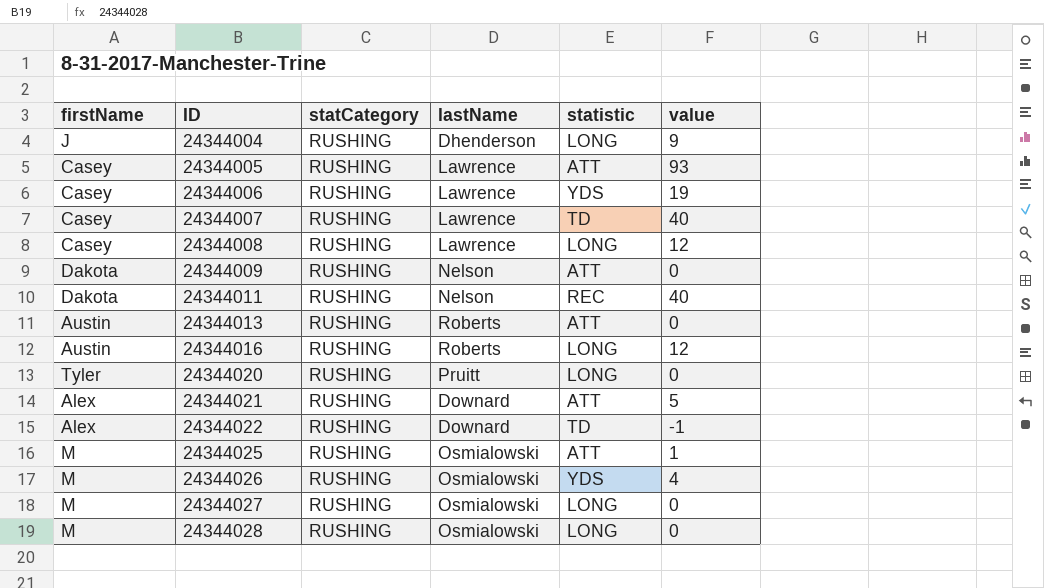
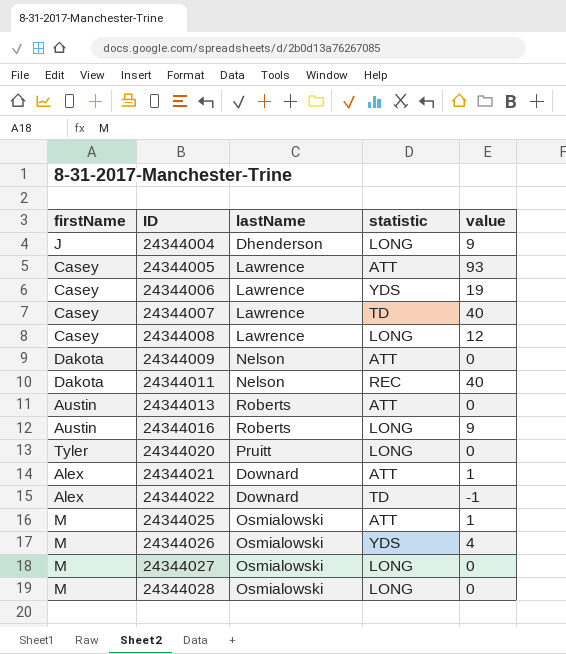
column statCategory | position: 3 -> none
24344016 | value: 12 -> 9
24344021 | value: 5 -> 1

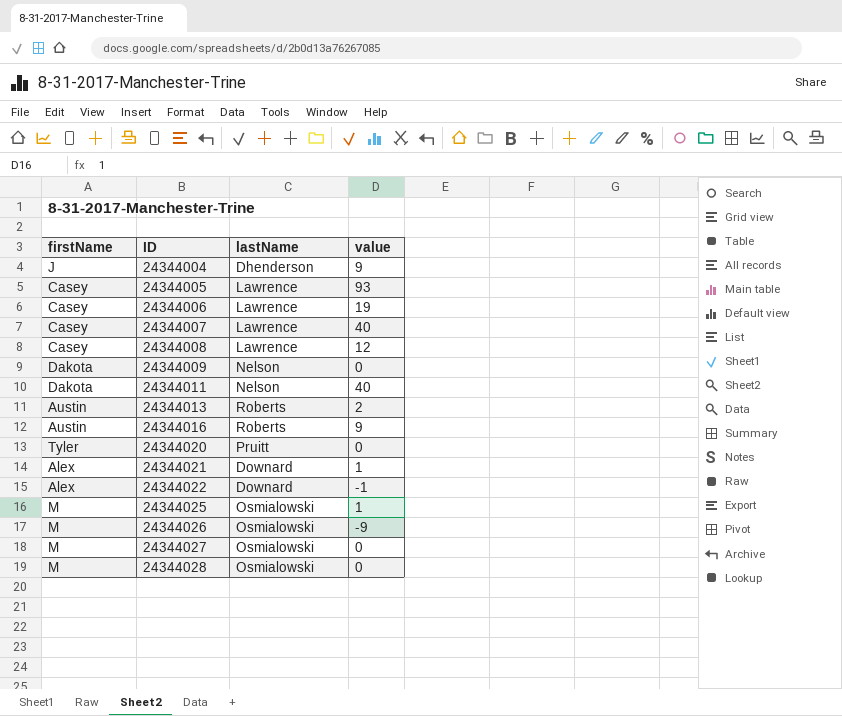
column statistic | position: 4 -> none
24344013 | value: 0 -> 2
24344026 | value: 4 -> -9

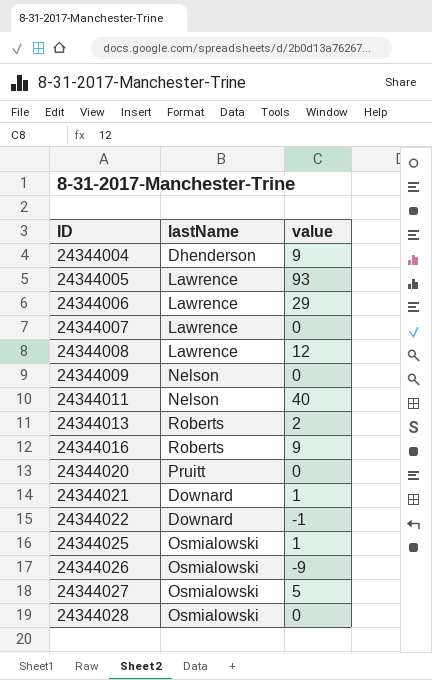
column firstName | position: 1 -> none
24344006 | value: 19 -> 29
24344007 | value: 40 -> 0
24344027 | value: 0 -> 5

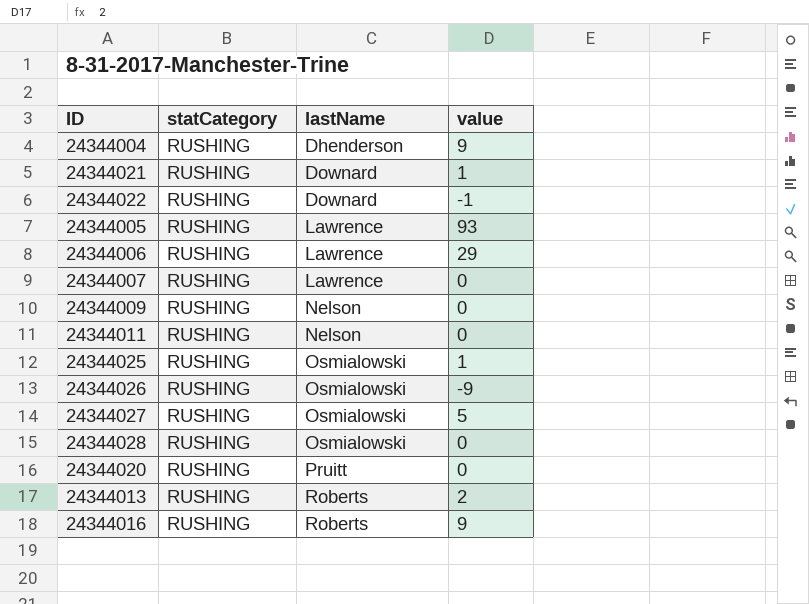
row order: ID ascending -> lastName ascending
column statCategory | position: none -> 2
row 24344008: Lawrence | 12 -> none
24344011 | value: 40 -> 0

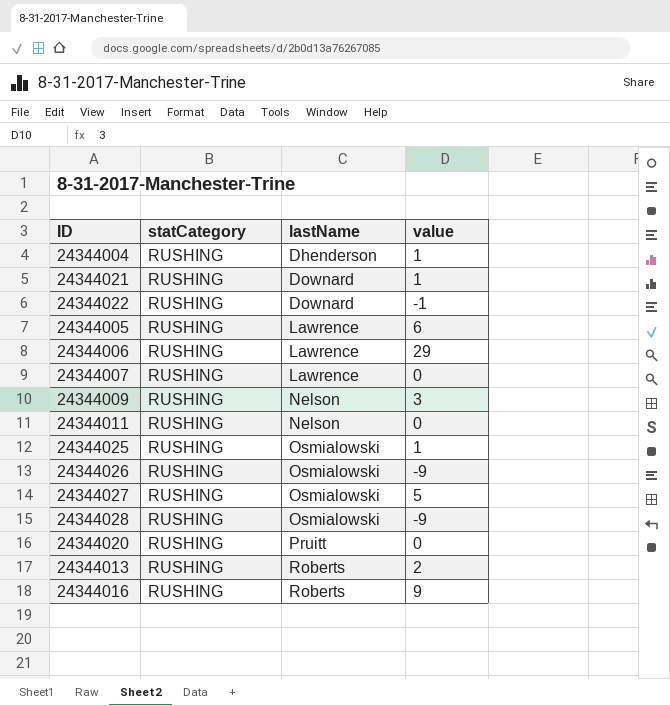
24344004 | value: 9 -> 1
24344005 | value: 93 -> 6
24344009 | value: 0 -> 3
24344028 | value: 0 -> -9

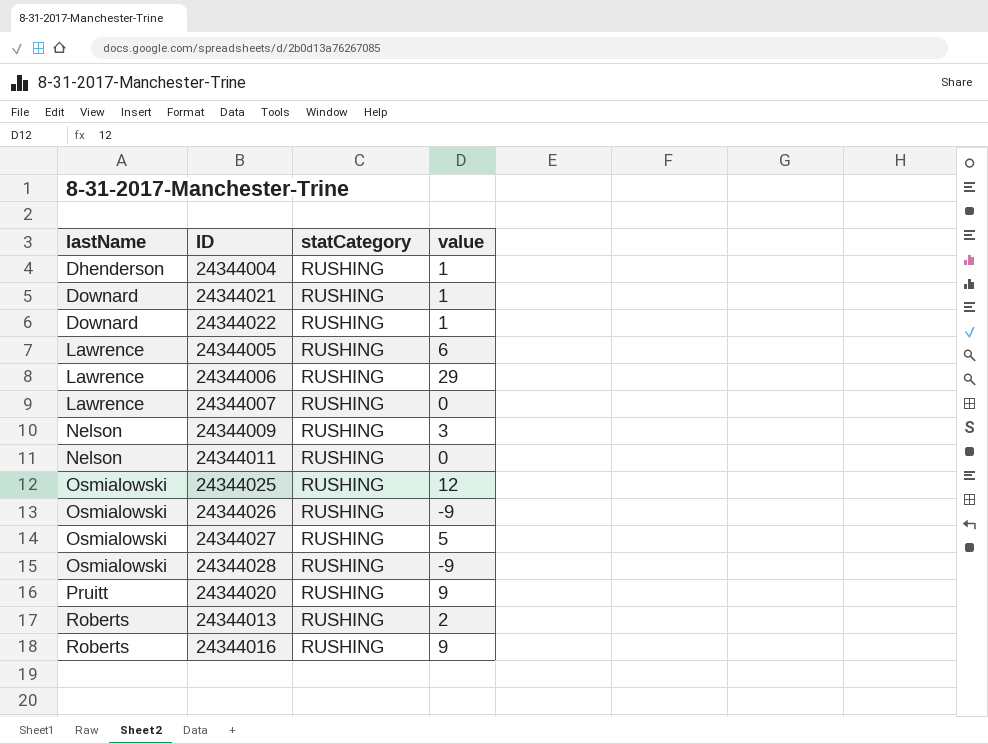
column lastName | position: 3 -> 1
24344022 | value: -1 -> 1
24344025 | value: 1 -> 12
24344020 | value: 0 -> 9

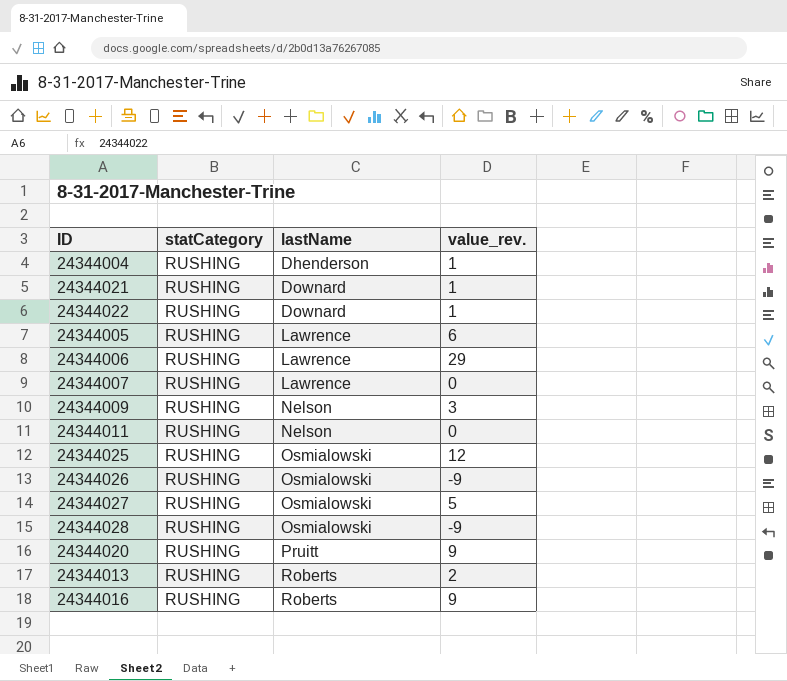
column lastName | position: 1 -> 3
column name: value -> value_rev.

